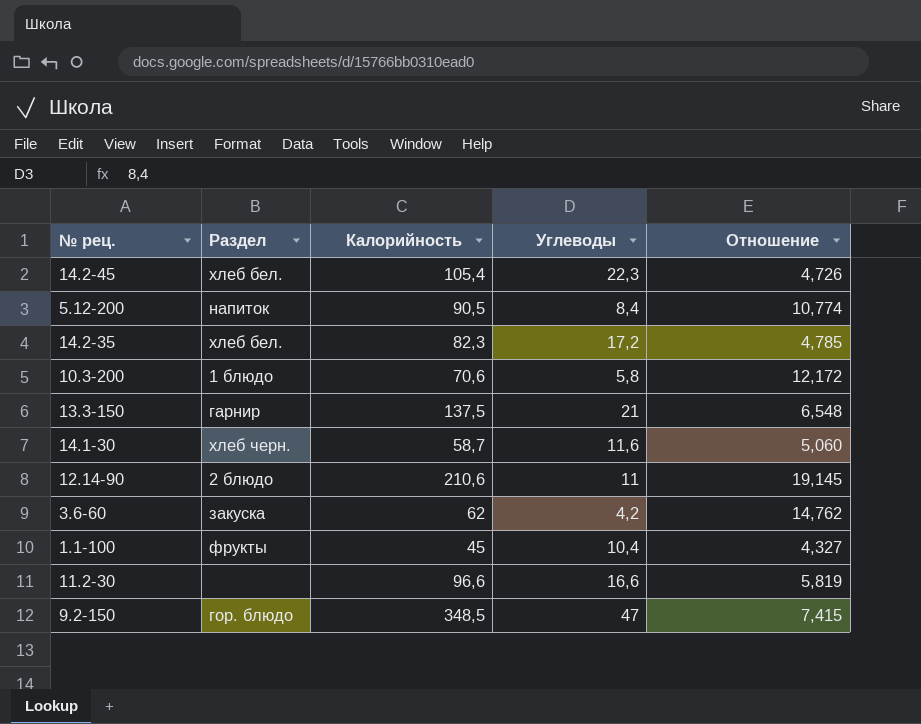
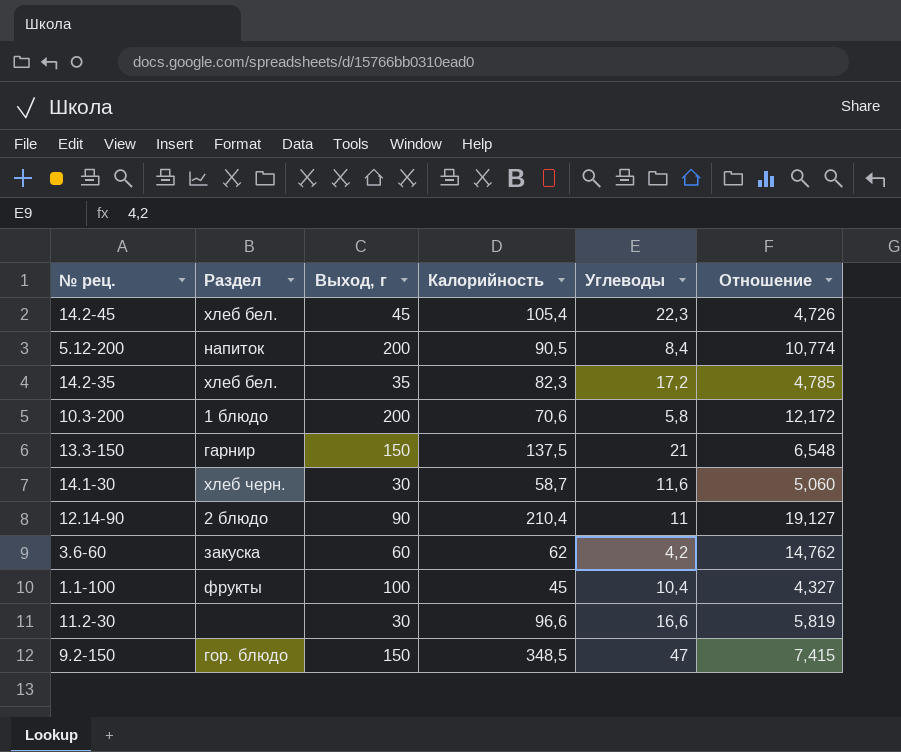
column Выход, г | position: none -> 3
12.14-90 | Калорийность: 210,6 -> 210,4
12.14-90 | Отношение: 19,145 -> 19,127

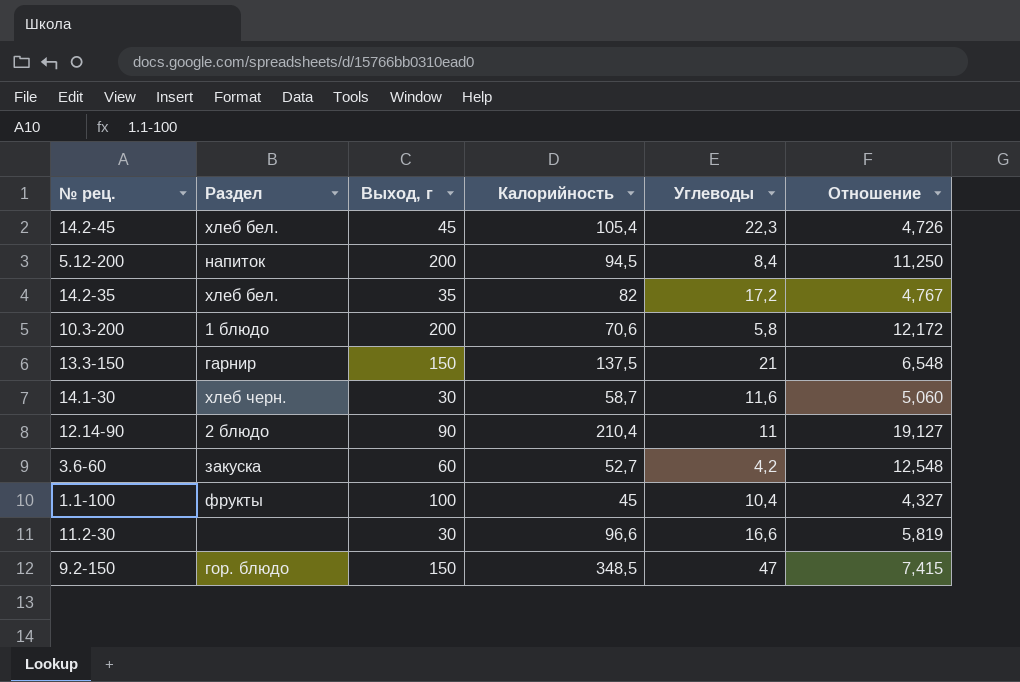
5.12-200 | Калорийность: 90,5 -> 94,5
5.12-200 | Отношение: 10,774 -> 11,250
14.2-35 | Калорийность: 82,3 -> 82
14.2-35 | Отношение: 4,785 -> 4,767
3.6-60 | Калорийность: 62 -> 52,7
3.6-60 | Отношение: 14,762 -> 12,548

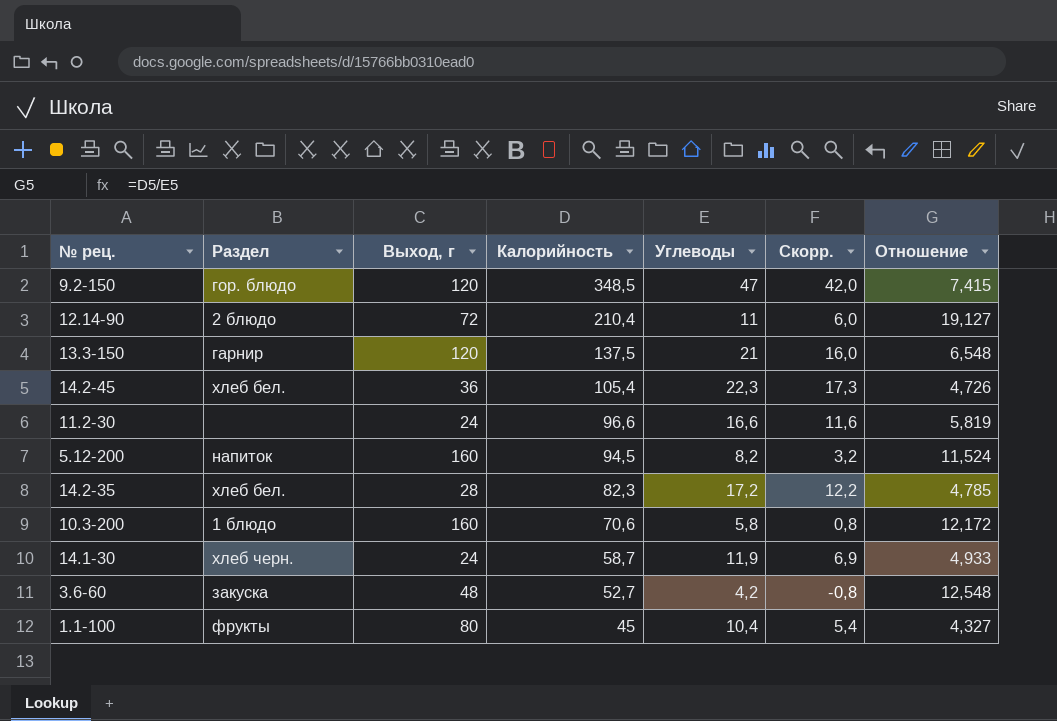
row order: none -> Калорийность descending
column Скорр. | formula: none -> [Углеводы] - 5
9.2-150 | Выход, г: 150 -> 120
12.14-90 | Выход, г: 90 -> 72
13.3-150 | Выход, г: 150 -> 120
14.2-45 | Выход, г: 45 -> 36
11.2-30 | Выход, г: 30 -> 24
5.12-200 | Выход, г: 200 -> 160
5.12-200 | Углеводы: 8,4 -> 8,2
5.12-200 | Отношение: 11,250 -> 11,524
14.2-35 | Выход, г: 35 -> 28
14.2-35 | Калорийность: 82 -> 82,3
14.2-35 | Отношение: 4,767 -> 4,785
10.3-200 | Выход, г: 200 -> 160
14.1-30 | Выход, г: 30 -> 24
14.1-30 | Углеводы: 11,6 -> 11,9
14.1-30 | Отношение: 5,060 -> 4,933
3.6-60 | Выход, г: 60 -> 48
1.1-100 | Выход, г: 100 -> 80

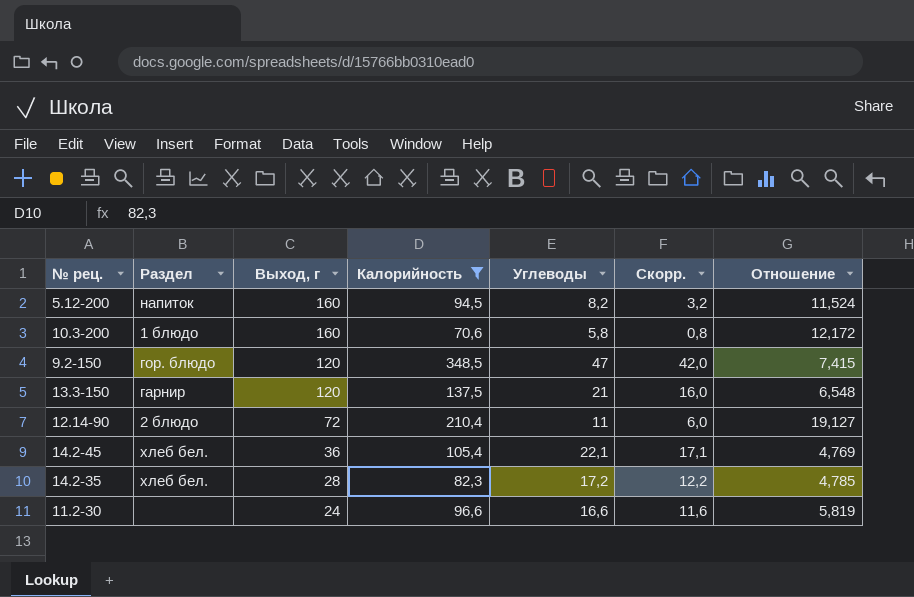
filter: none -> Калорийность >= 70,6
row order: Калорийность descending -> Выход, г descending
14.2-45 | Углеводы: 22,3 -> 22,1
14.2-45 | Скорр.: 17,3 -> 17,1
14.2-45 | Отношение: 4,726 -> 4,769

